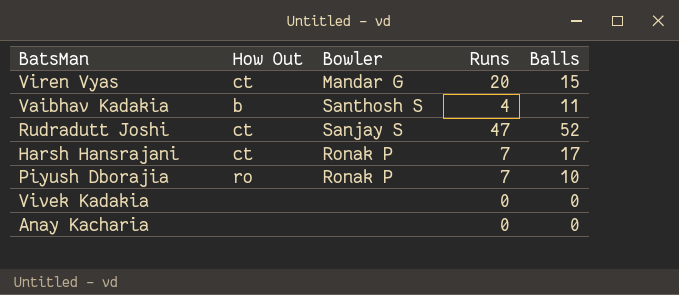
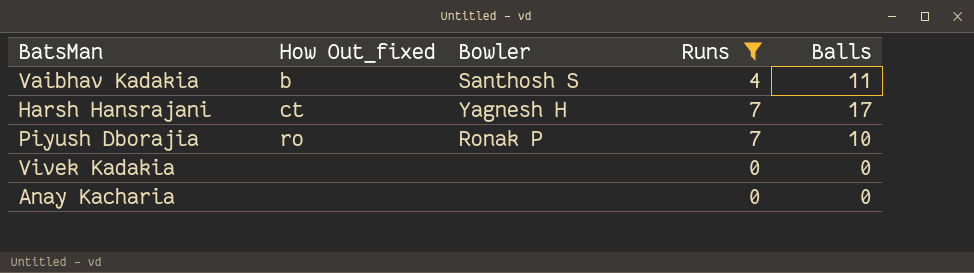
filter: none -> Runs <= 7
column name: How Out -> How Out_fixed
Harsh Hansrajani | Bowler: Ronak P -> Yagnesh H

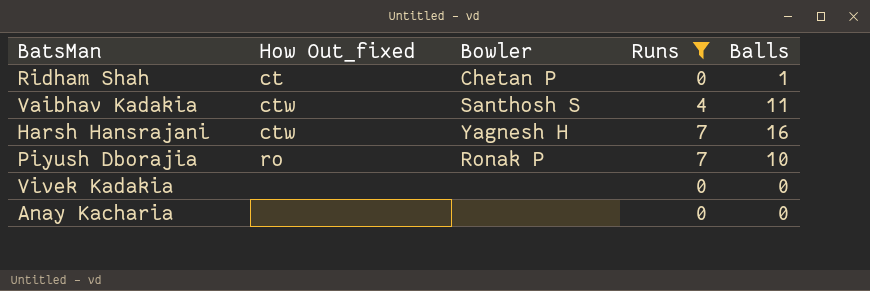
row Ridham Shah: none -> ct | Chetan P | 0 | 1
Vaibhav Kadakia | How Out_fixed: b -> ctw
Harsh Hansrajani | How Out_fixed: ct -> ctw
Harsh Hansrajani | Balls: 17 -> 16

